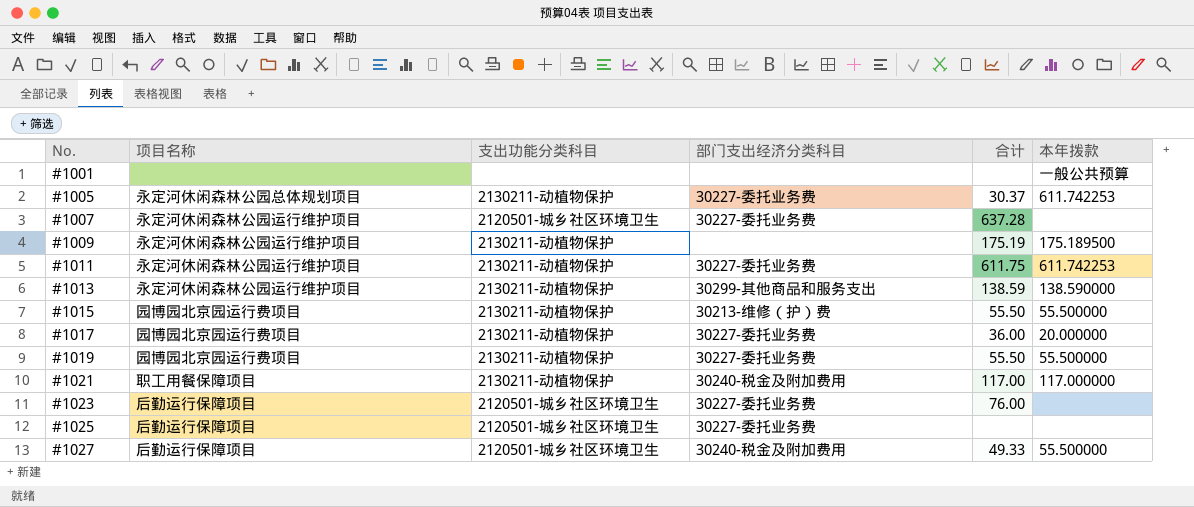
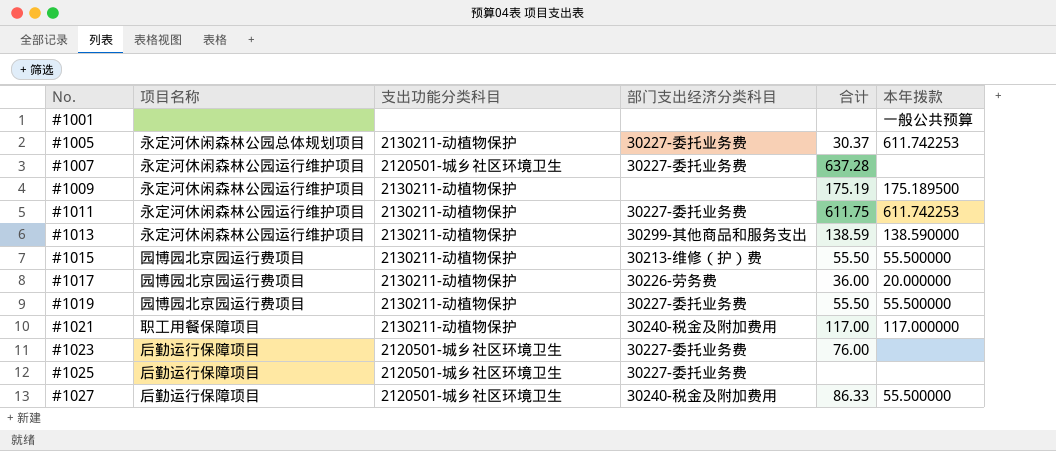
#1017 | 部门支出经济分类科目: 30227-委托业务费 -> 30226-劳务费
#1027 | 合计: 49.33 -> 86.33

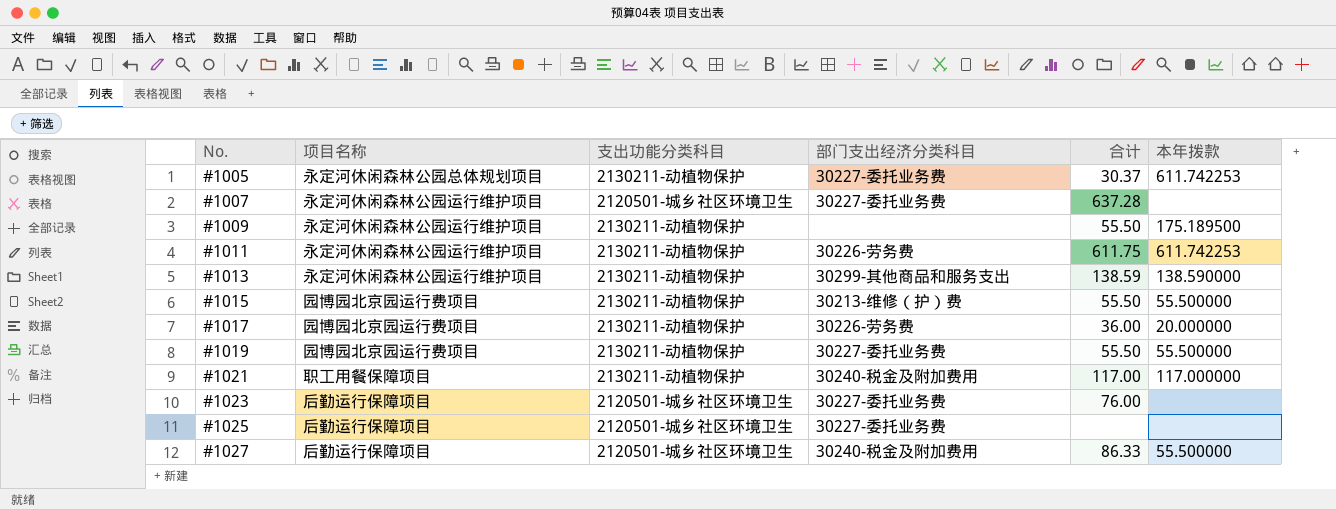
row #1001: none | none | none | none | 一般公共预算 -> none
#1009 | 合计: 175.19 -> 55.50
#1011 | 部门支出经济分类科目: 30227-委托业务费 -> 30226-劳务费

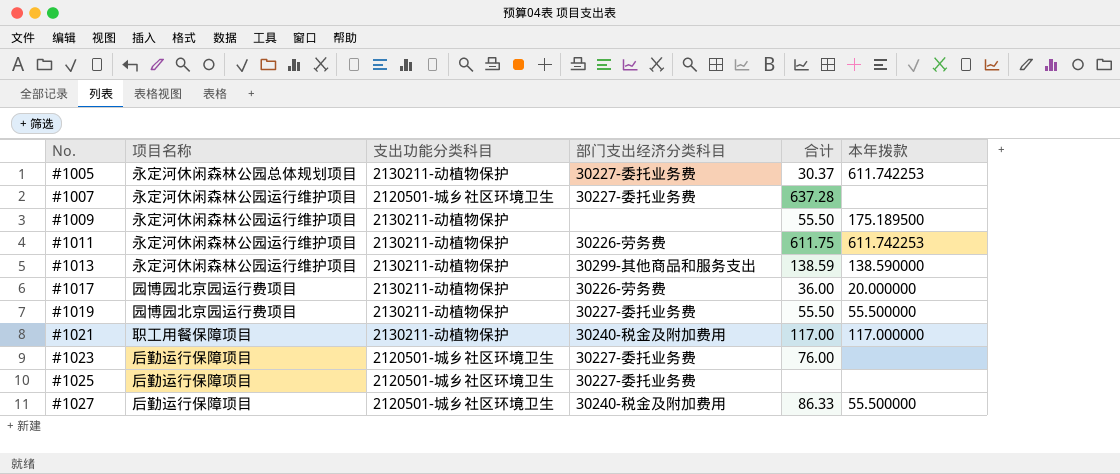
row #1015: 园博园北京园运行费项目 | 2130211-动植物保护 | 30213-维修（护）费 | 55.50 | 55.500000 -> none

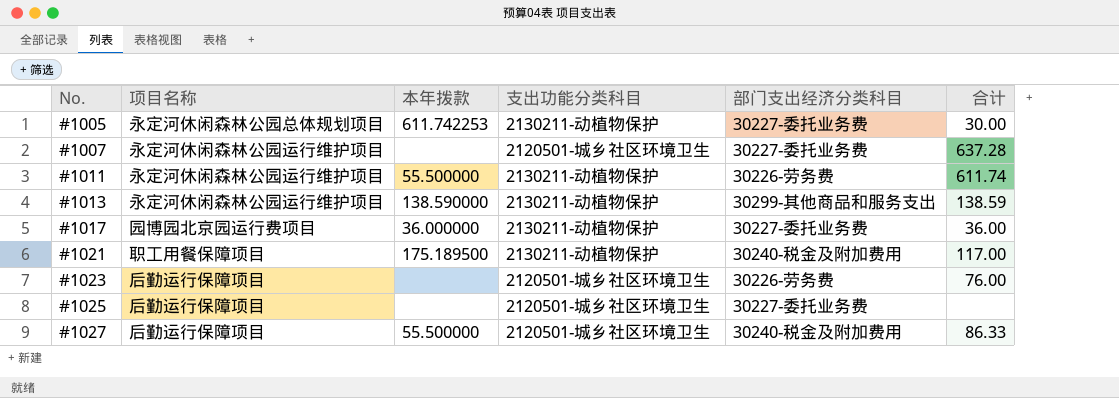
column 本年拨款 | position: 6 -> 3
row #1009: 永定河休闲森林公园运行维护项目 | 2130211-动植物保护 | none | 55.50 | 175.189500 -> none
row #1019: 园博园北京园运行费项目 | 2130211-动植物保护 | 30227-委托业务费 | 55.50 | 55.500000 -> none
#1005 | 合计: 30.37 -> 30.00
#1011 | 本年拨款: 611.742253 -> 55.500000
#1011 | 合计: 611.75 -> 611.74
#1017 | 本年拨款: 20.000000 -> 36.000000
#1017 | 部门支出经济分类科目: 30226-劳务费 -> 30227-委托业务费
#1021 | 本年拨款: 117.000000 -> 175.189500
#1023 | 部门支出经济分类科目: 30227-委托业务费 -> 30226-劳务费

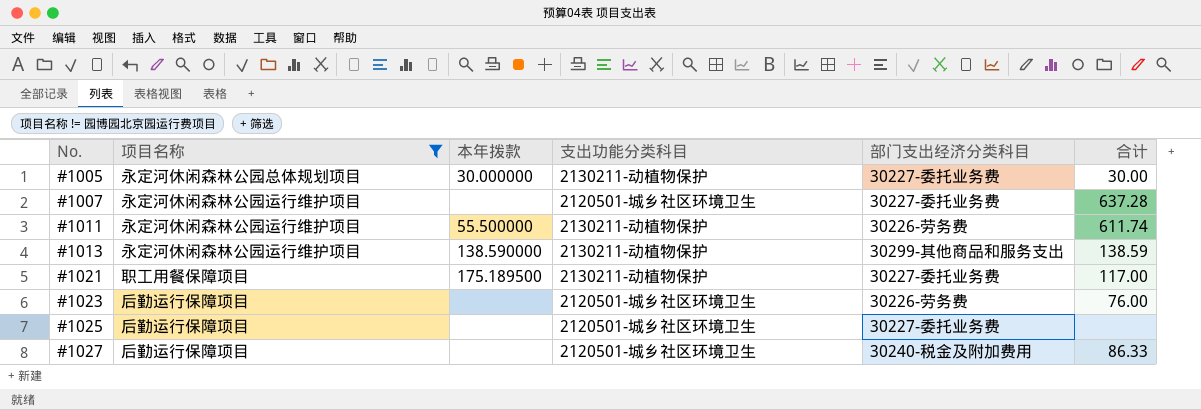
filter: none -> 项目名称 != 园博园北京园运行费项目
#1005 | 本年拨款: 611.742253 -> 30.000000
#1021 | 部门支出经济分类科目: 30240-税金及附加费用 -> 30227-委托业务费
#1027 | 本年拨款: 55.500000 -> none

